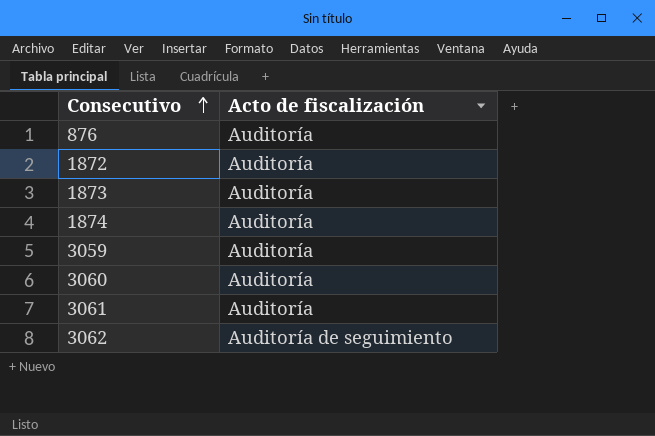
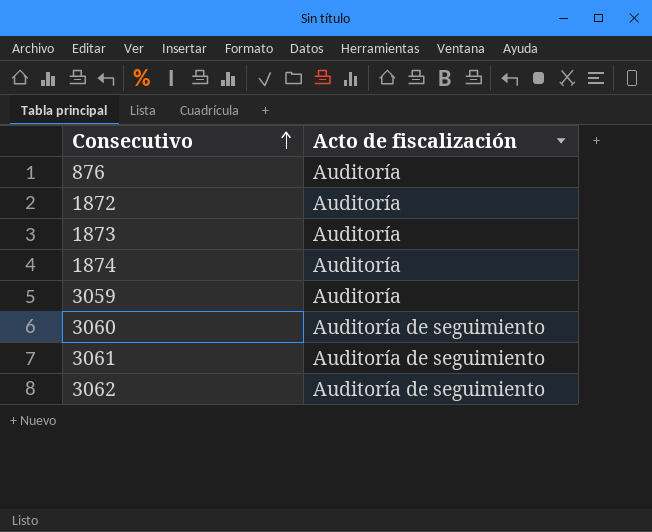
3060 | Acto de fiscalización: Auditoría -> Auditoría de seguimiento
3061 | Acto de fiscalización: Auditoría -> Auditoría de seguimiento

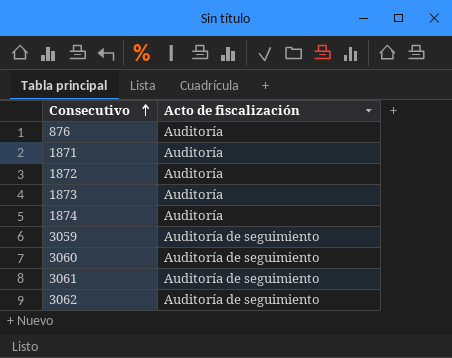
row 1871: none -> Auditoría
3059 | Acto de fiscalización: Auditoría -> Auditoría de seguimiento

